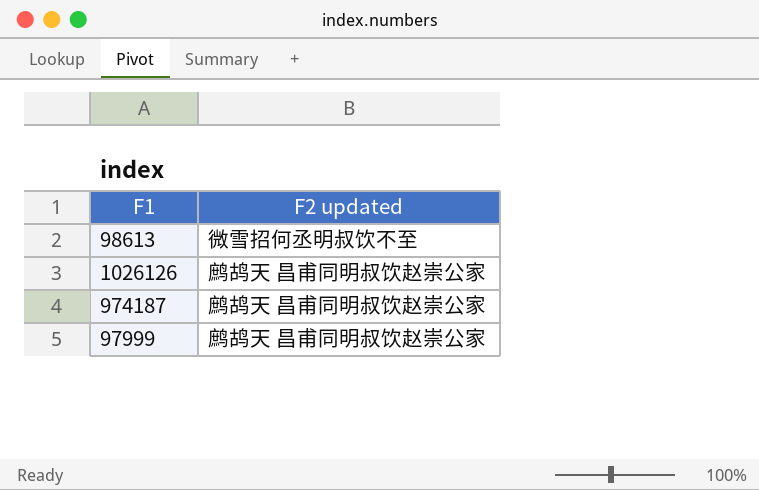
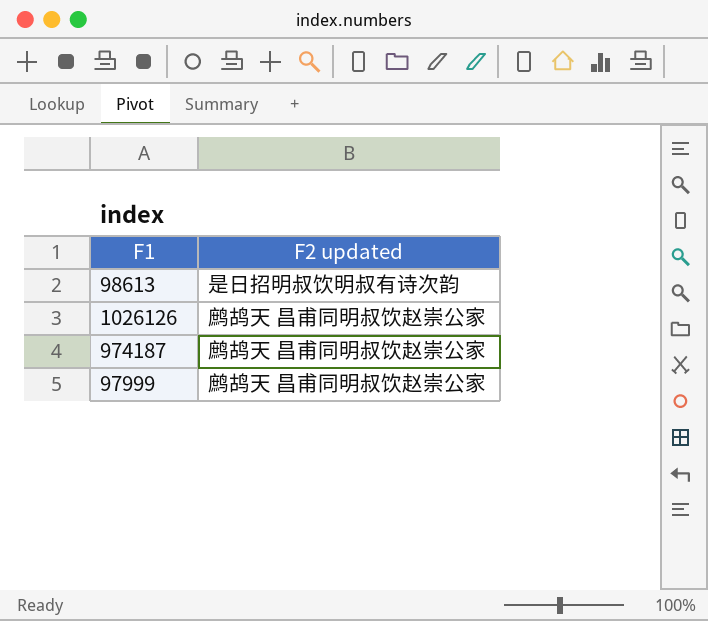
98613 | F2 updated: 微雪招何丞明叔饮不至 -> 是日招明叔饮明叔有诗次韵

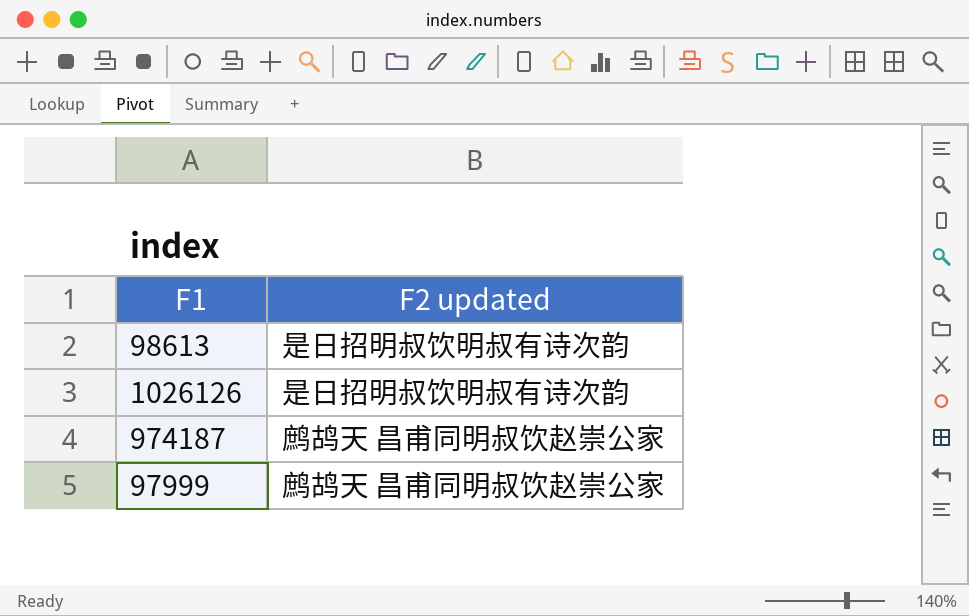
1026126 | F2 updated: 鹧鸪天 昌甫同明叔饮赵崇公家 -> 是日招明叔饮明叔有诗次韵

